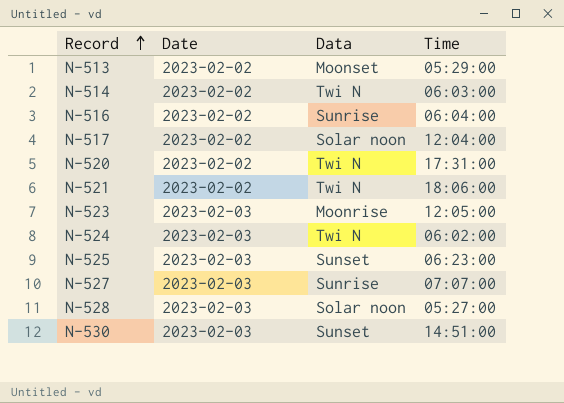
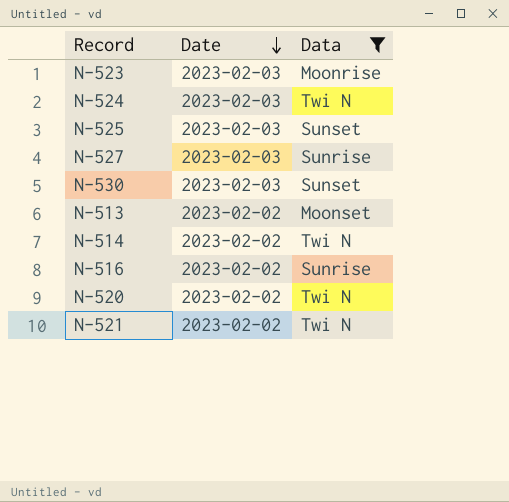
filter: none -> Data != Solar noon
row order: Record ascending -> Date descending
column Time | position: 4 -> none

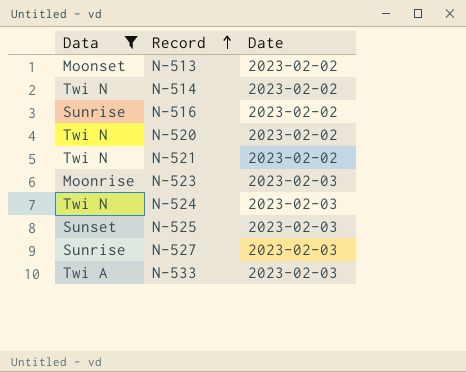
row order: Date descending -> Record ascending
column Data | position: 3 -> 1
row N-530: 2023-02-03 | Sunset -> none
row N-533: none -> Twi A | 2023-02-03

